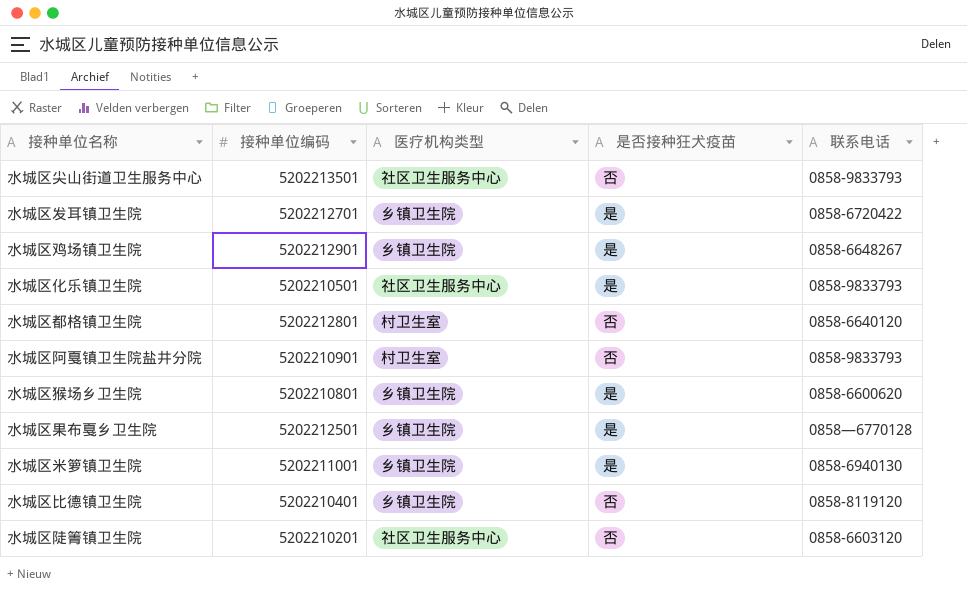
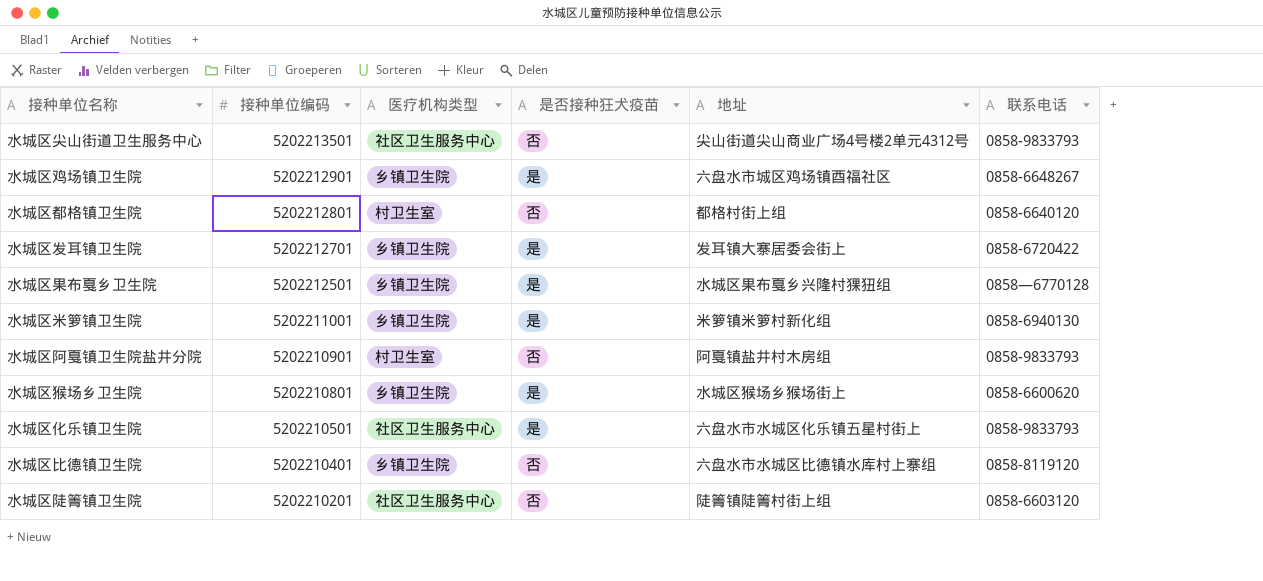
row order: none -> 接种单位编码 descending
column 地址 | position: none -> 5

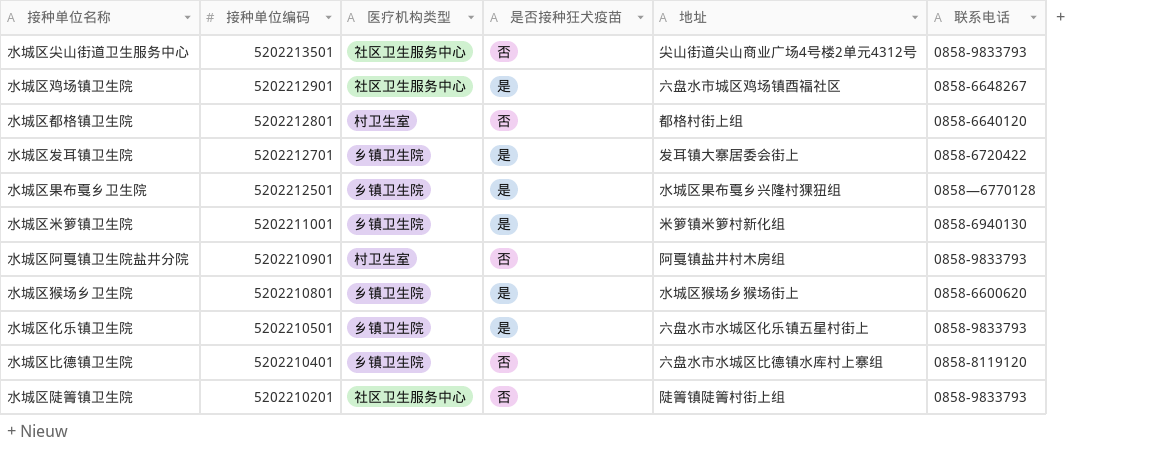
水城区鸡场镇卫生院 | 医疗机构类型: 乡镇卫生院 -> 社区卫生服务中心
水城区化乐镇卫生院 | 医疗机构类型: 社区卫生服务中心 -> 乡镇卫生院
水城区陡箐镇卫生院 | 联系电话: 0858-6603120 -> 0858-9833793

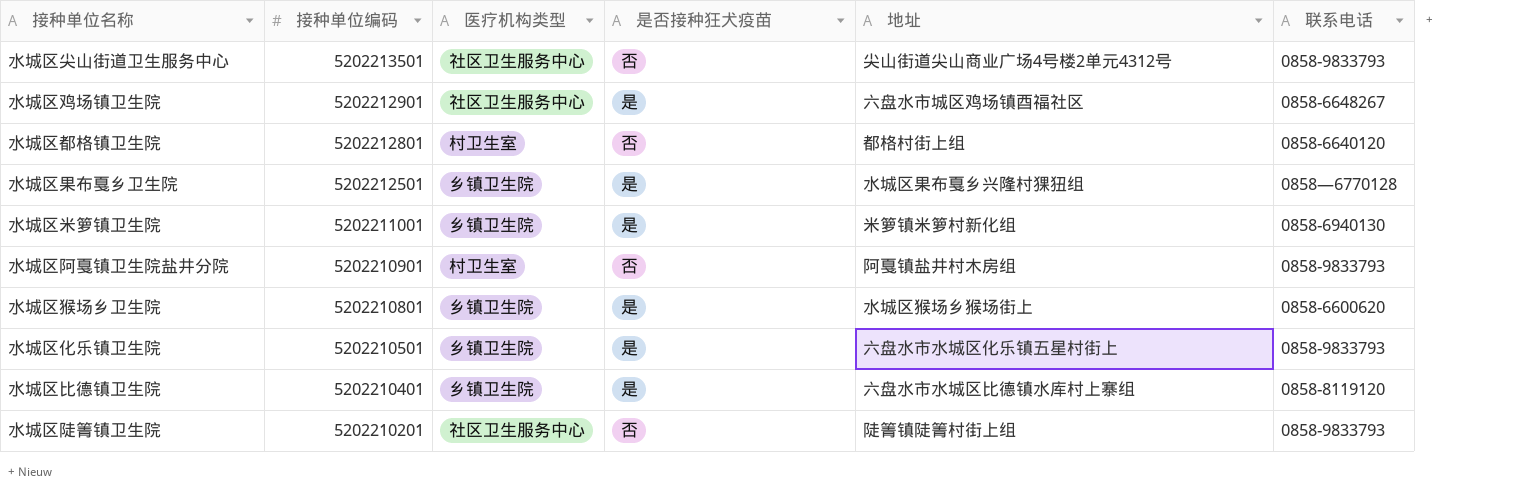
row 水城区发耳镇卫生院: 5202212701 | 乡镇卫生院 | 是 | 发耳镇大寨居委会街上 | 0858-6720422 -> none
水城区比德镇卫生院 | 是否接种狂犬疫苗: 否 -> 是

